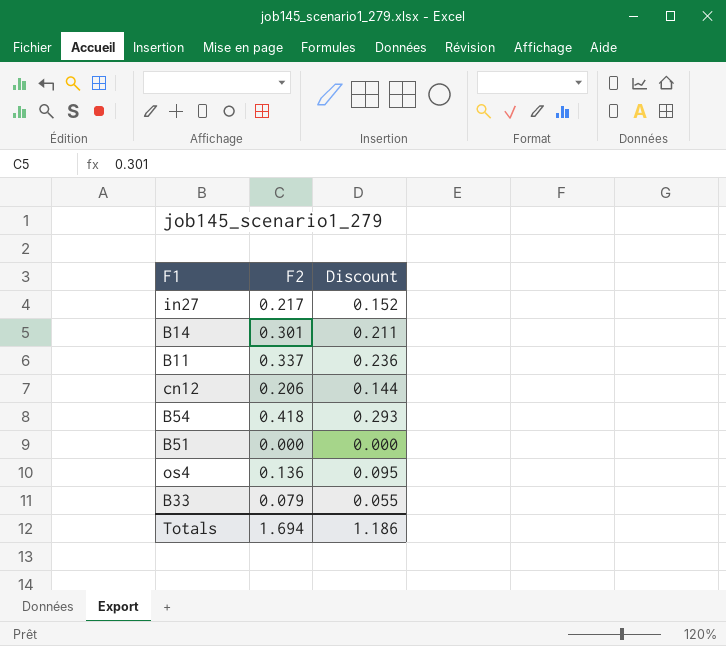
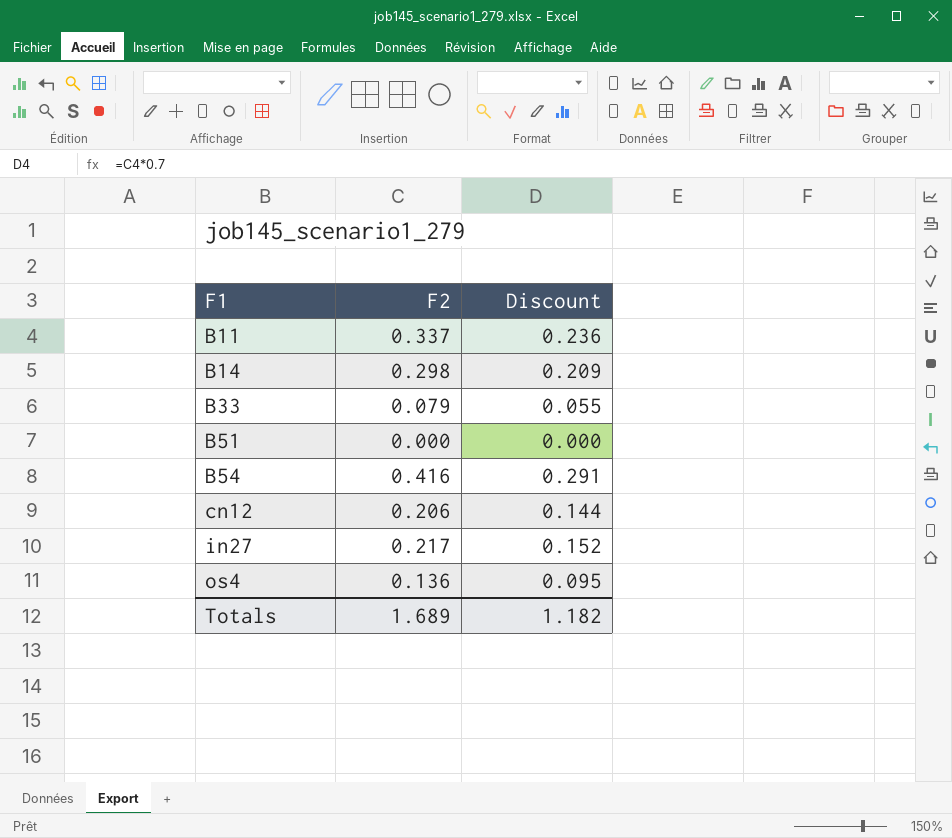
row order: none -> F1 ascending
B14 | F2: 0.301 -> 0.298
B14 | Discount: 0.211 -> 0.209
B54 | F2: 0.418 -> 0.416
B54 | Discount: 0.293 -> 0.291
Totals | F2: 1.694 -> 1.689
Totals | Discount: 1.186 -> 1.182

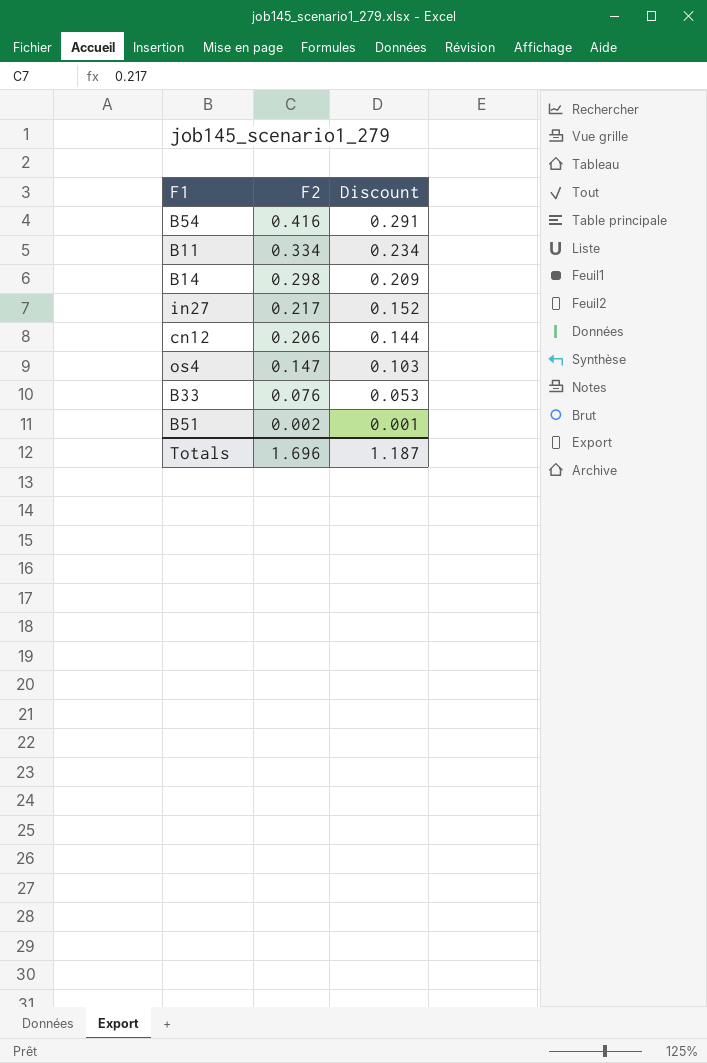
row order: F1 ascending -> F2 descending
B11 | F2: 0.337 -> 0.334
B11 | Discount: 0.236 -> 0.234
os4 | F2: 0.136 -> 0.147
os4 | Discount: 0.095 -> 0.103
B33 | F2: 0.079 -> 0.076
B33 | Discount: 0.055 -> 0.053
B51 | F2: 0.000 -> 0.002
B51 | Discount: 0.000 -> 0.001
Totals | F2: 1.689 -> 1.696
Totals | Discount: 1.182 -> 1.187

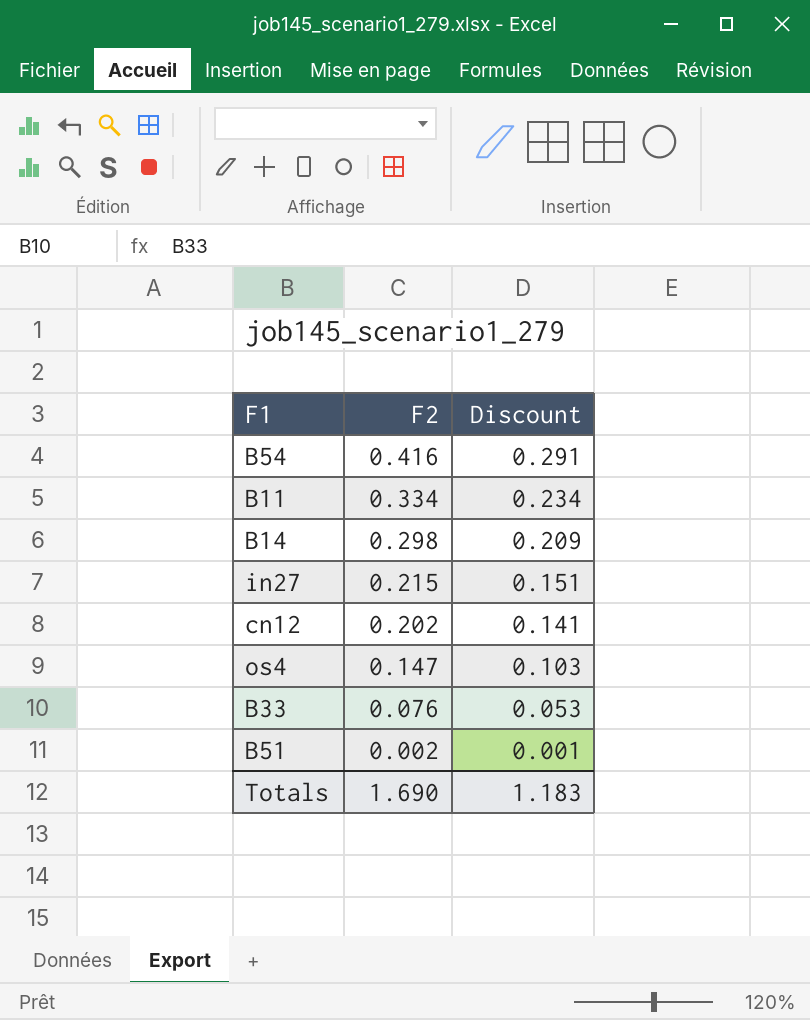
in27 | F2: 0.217 -> 0.215
in27 | Discount: 0.152 -> 0.151
cn12 | F2: 0.206 -> 0.202
cn12 | Discount: 0.144 -> 0.141
Totals | F2: 1.696 -> 1.690
Totals | Discount: 1.187 -> 1.183

